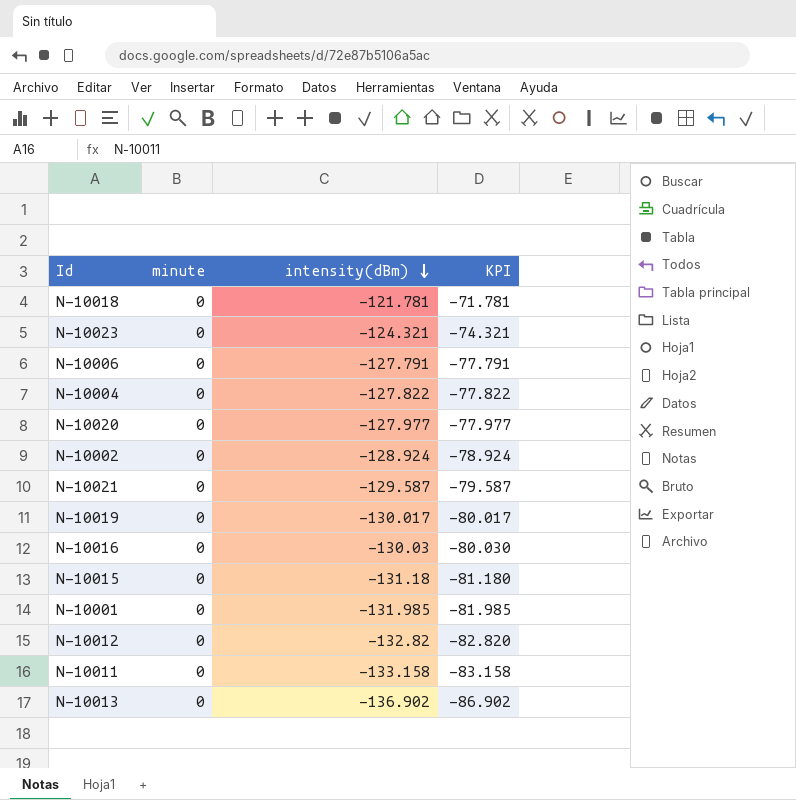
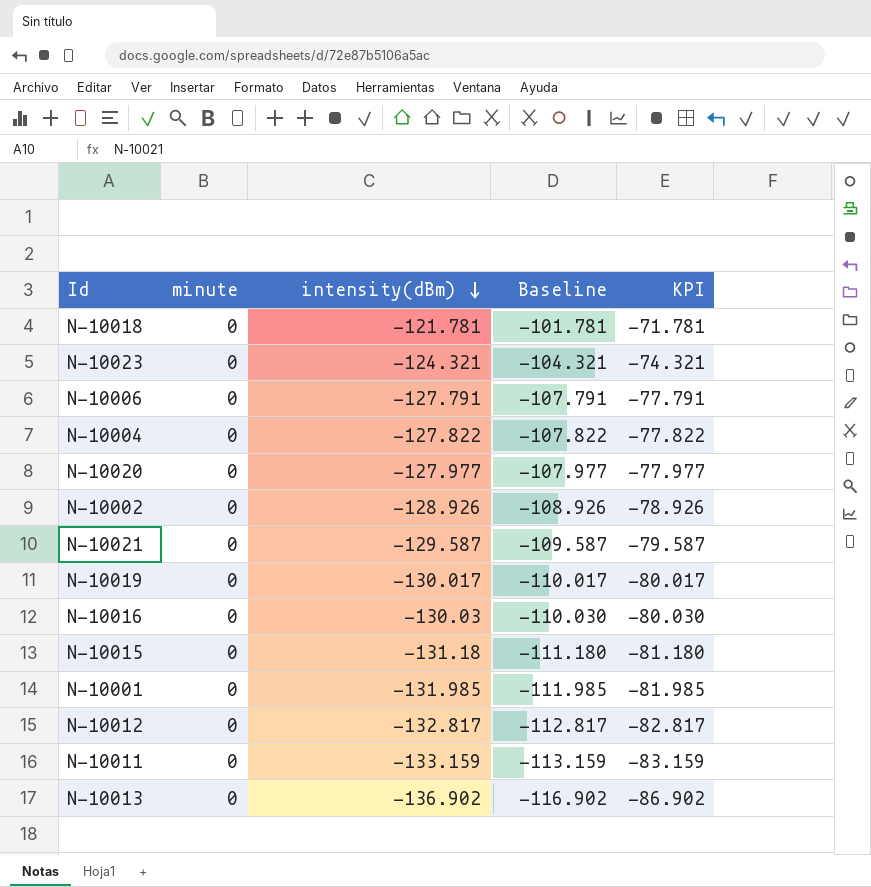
column Baseline | formula: none -> [intensity(dBm)] + 20
N-10002 | intensity(dBm): -128.924 -> -128.926
N-10002 | KPI: -78.924 -> -78.926
N-10012 | intensity(dBm): -132.82 -> -132.817
N-10012 | KPI: -82.820 -> -82.817
N-10011 | intensity(dBm): -133.158 -> -133.159
N-10011 | KPI: -83.158 -> -83.159

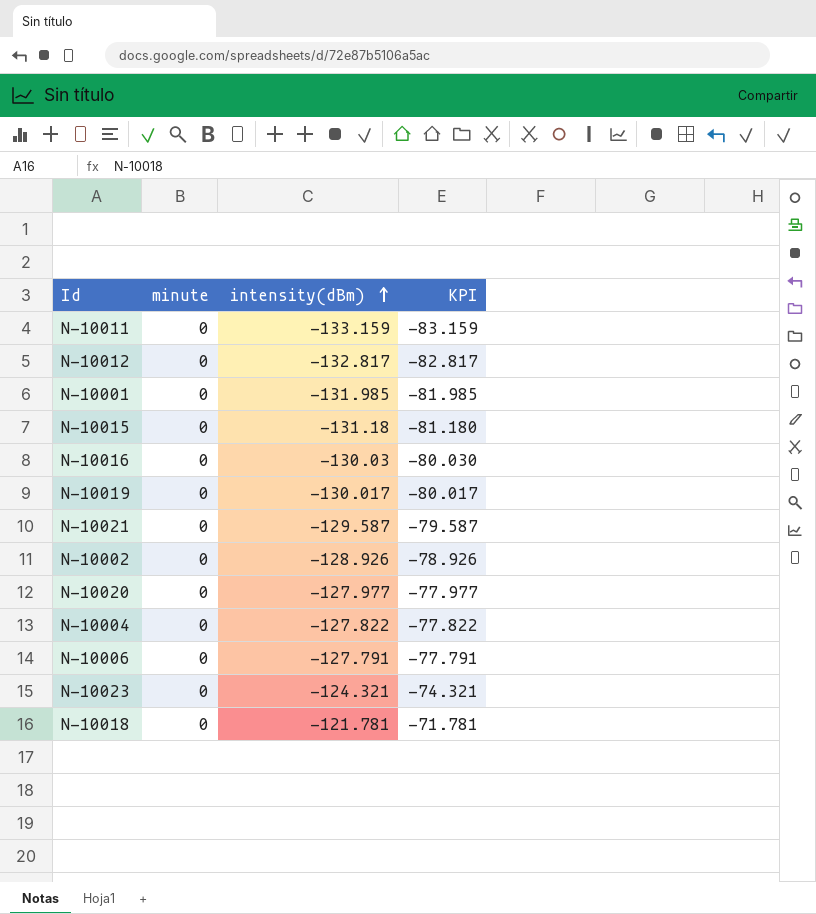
row order: intensity(dBm) descending -> intensity(dBm) ascending
column Baseline | formula: [intensity(dBm)] + 20 -> none
row N-10013: 0 | -136.902 | -116.902 | -86.902 -> none

